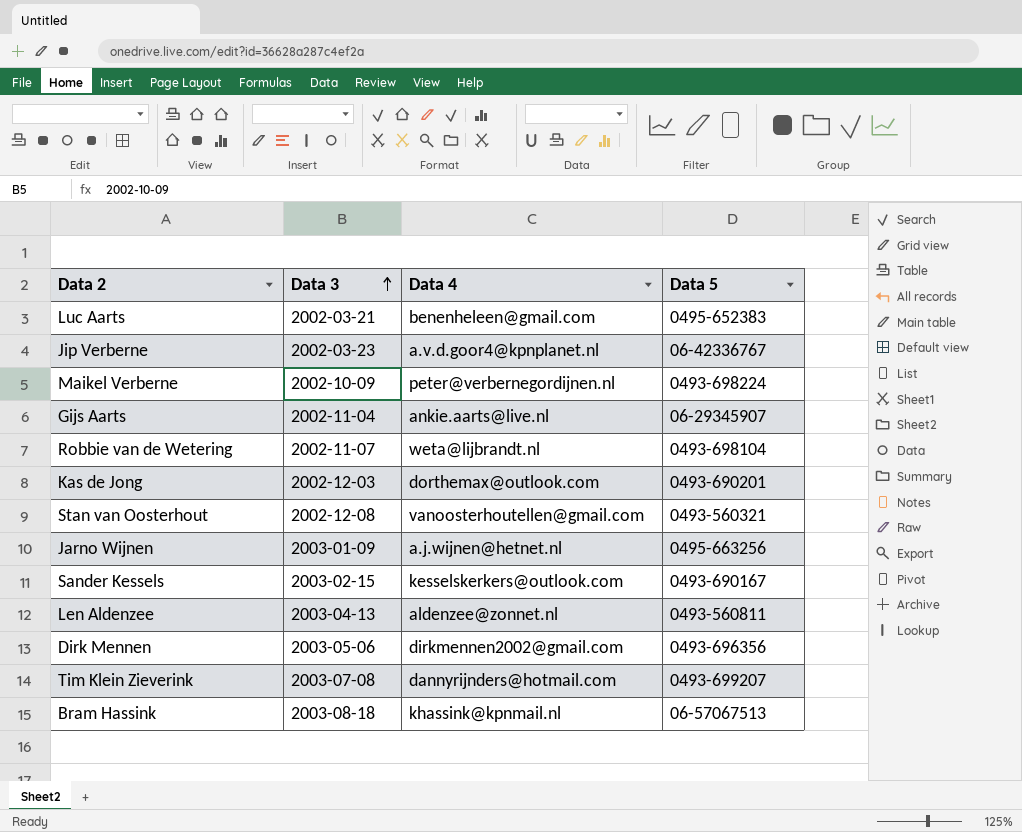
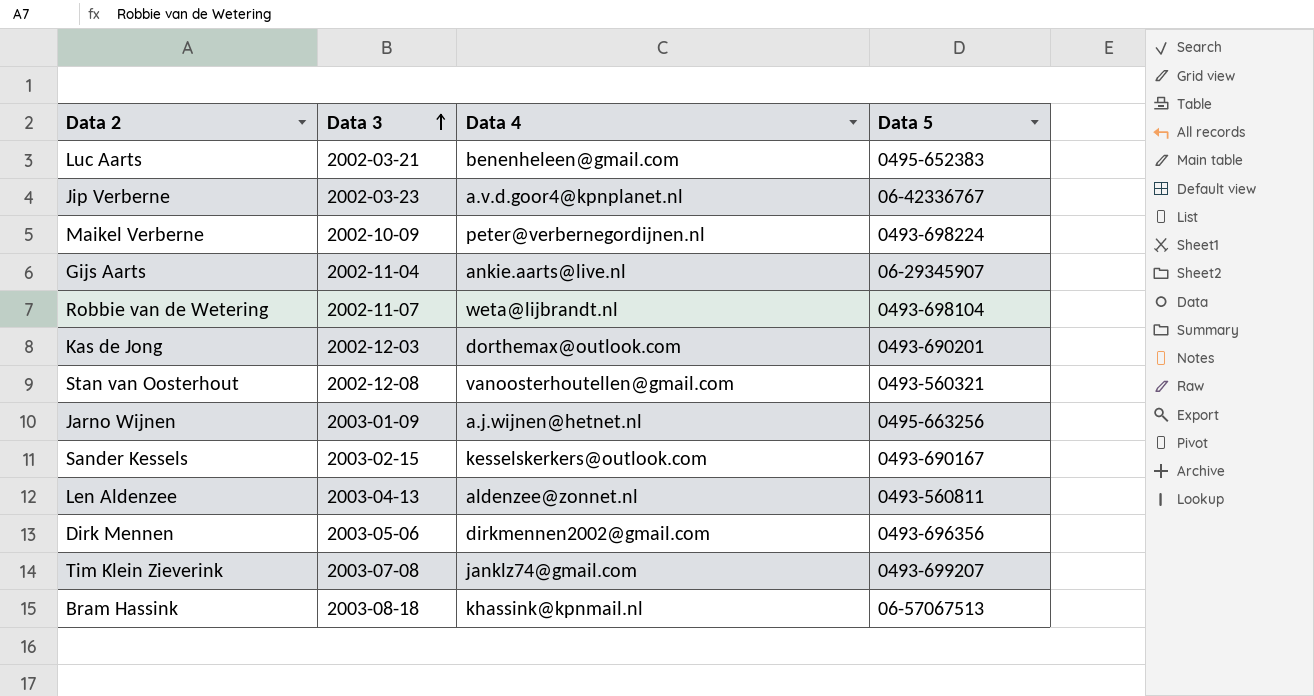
Tim Klein Zieverink | Data 4: dannyrijnders@hotmail.com -> janklz74@gmail.com

